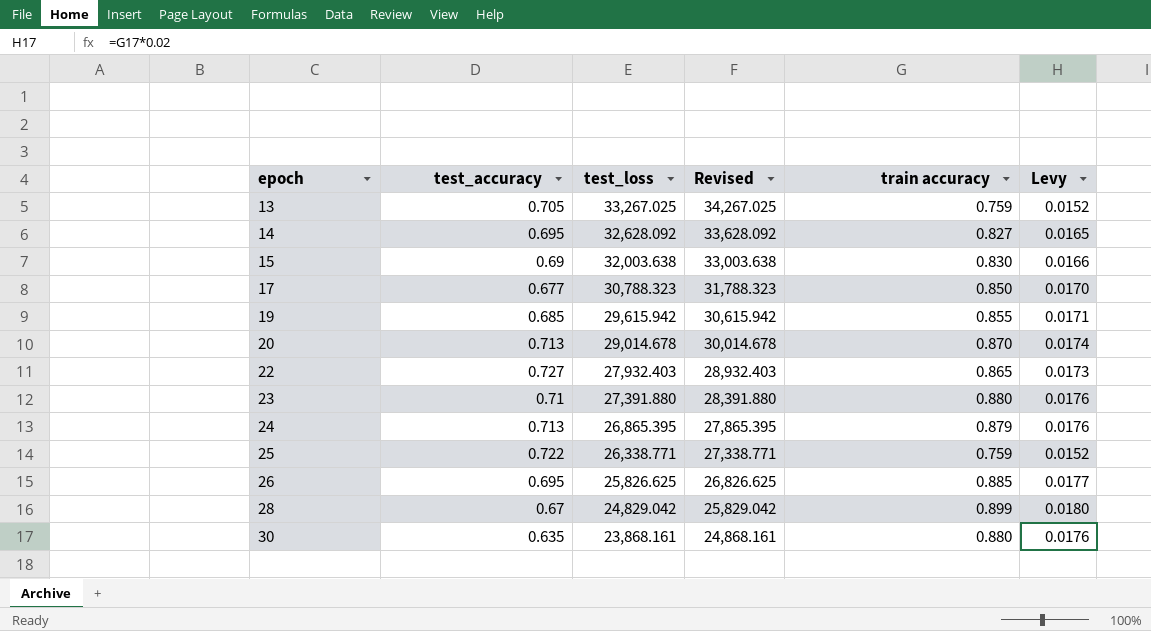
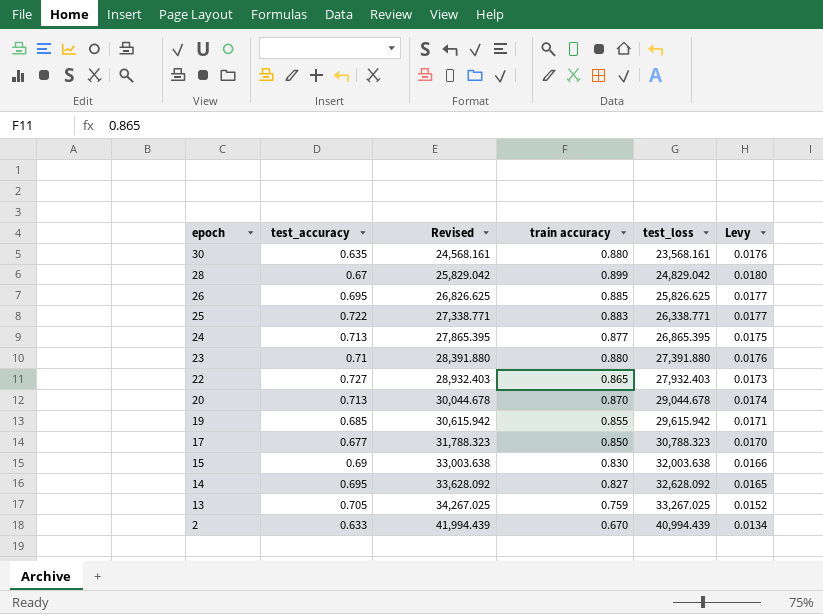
row order: epoch ascending -> epoch descending
column test_loss | position: 3 -> 5
30 | Revised: 24,868.161 -> 24,568.161
30 | test_loss: 23,868.161 -> 23,568.161
25 | train accuracy: 0.759 -> 0.883
25 | Levy: 0.0152 -> 0.0177
24 | train accuracy: 0.879 -> 0.877
24 | Levy: 0.0176 -> 0.0175
20 | Revised: 30,014.678 -> 30,044.678
20 | test_loss: 29,014.678 -> 29,044.678
row 2: none -> 0.633 | 41,994.439 | 0.670 | 40,994.439 | 0.0134

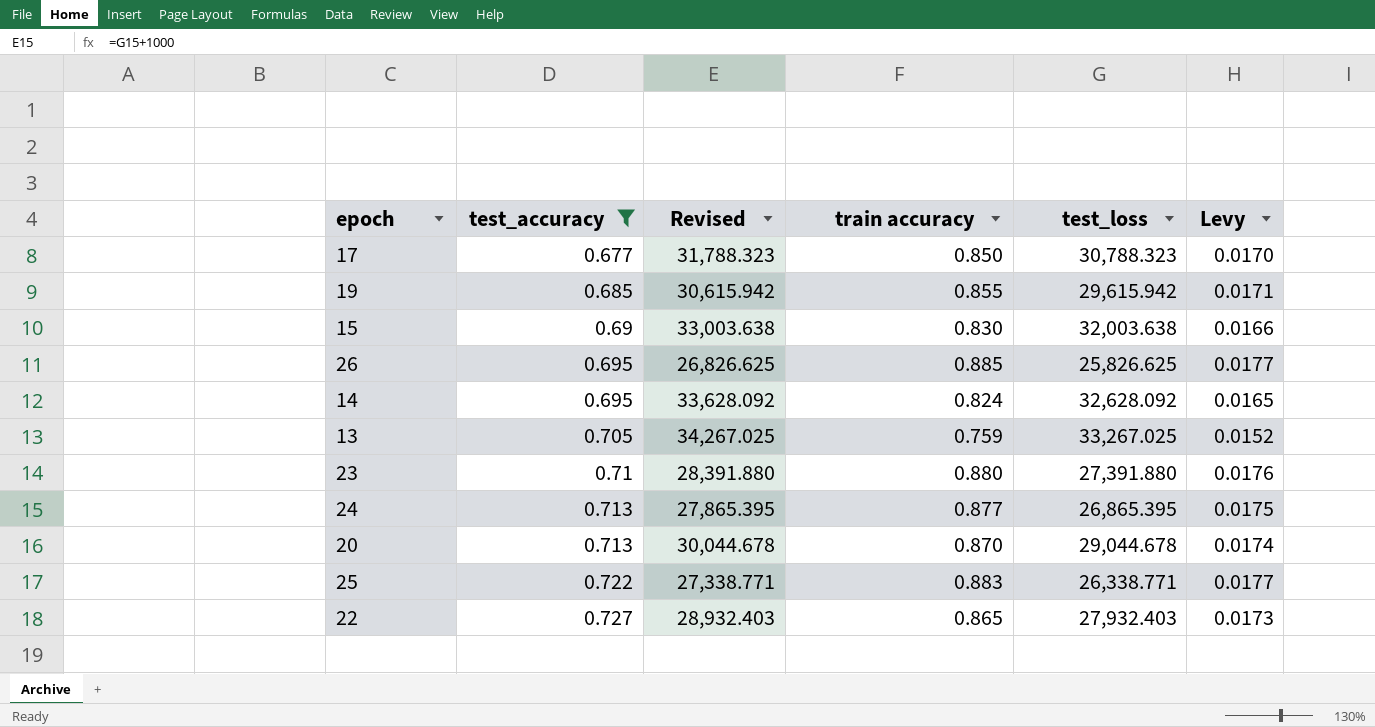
filter: none -> test_accuracy >= 0.677
row order: epoch descending -> test_accuracy ascending
14 | train accuracy: 0.827 -> 0.824

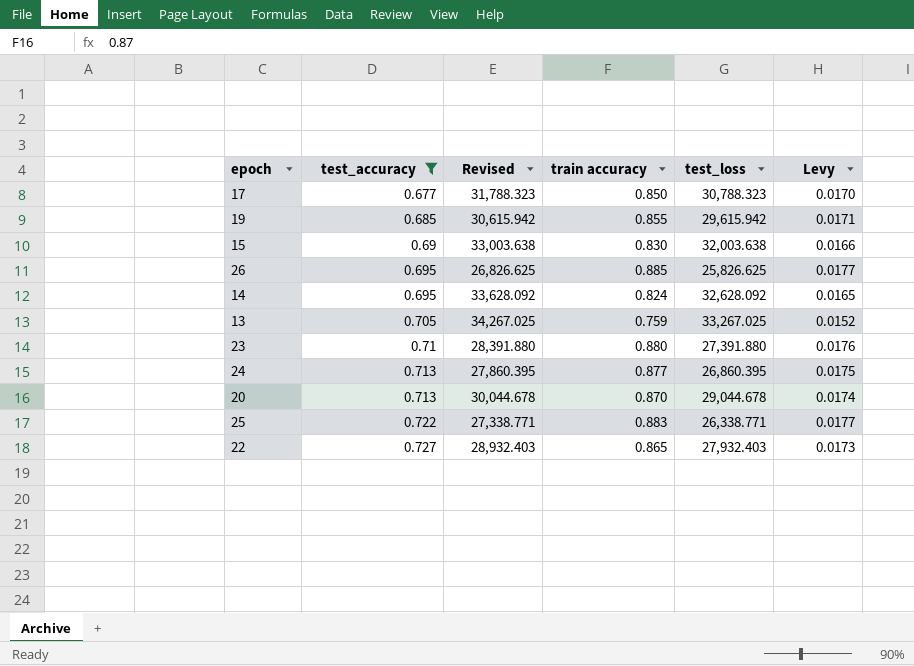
24 | Revised: 27,865.395 -> 27,860.395
24 | test_loss: 26,865.395 -> 26,860.395

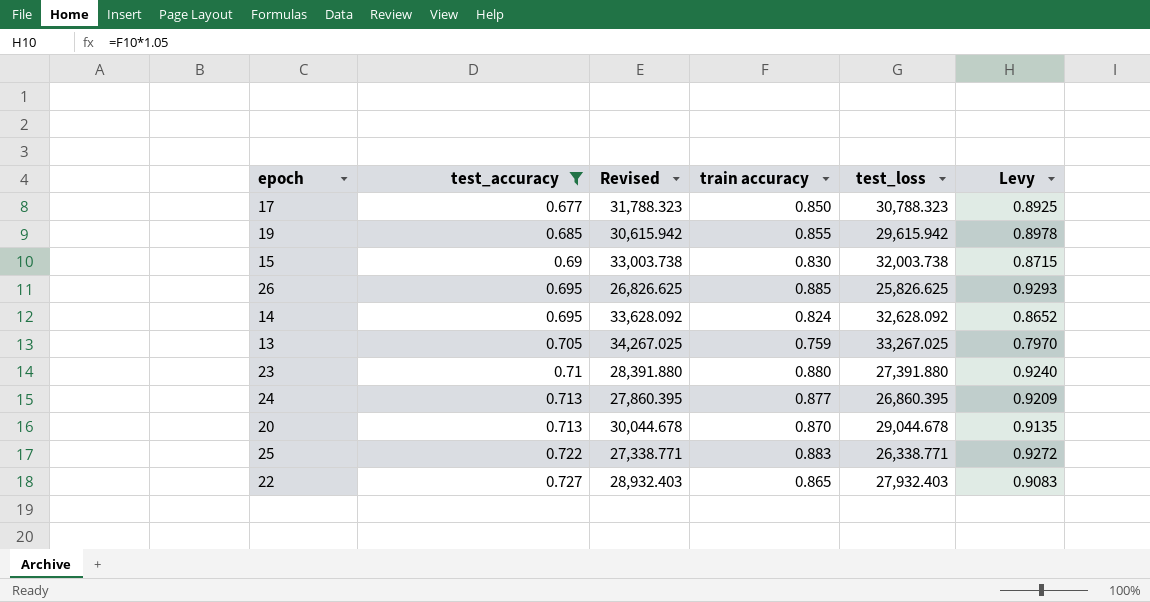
column Levy | formula: [train accuracy] * 0.02 -> [train accuracy] * 1.05
15 | Revised: 33,003.638 -> 33,003.738
15 | test_loss: 32,003.638 -> 32,003.738

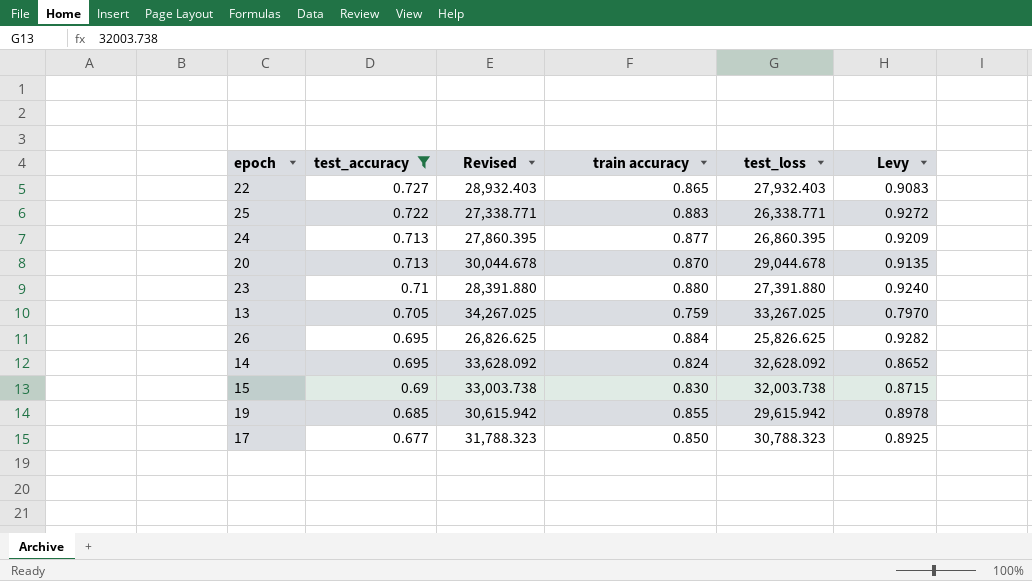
row order: test_accuracy ascending -> test_accuracy descending
26 | train accuracy: 0.885 -> 0.884
26 | Levy: 0.9293 -> 0.9282

